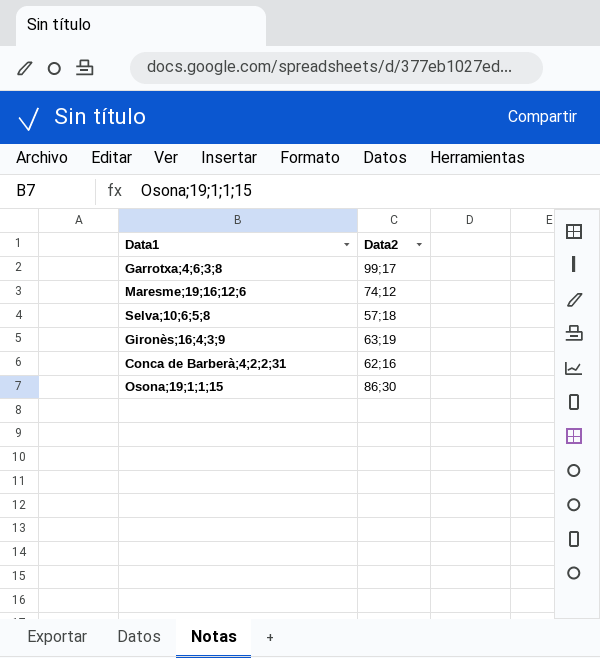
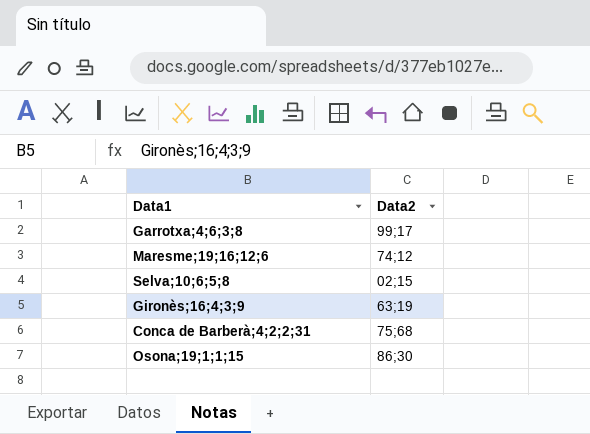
Selva;10;6;5;8 | Data2: 57;18 -> 02;15
Conca de Barberà;4;2;2;31 | Data2: 62;16 -> 75;68

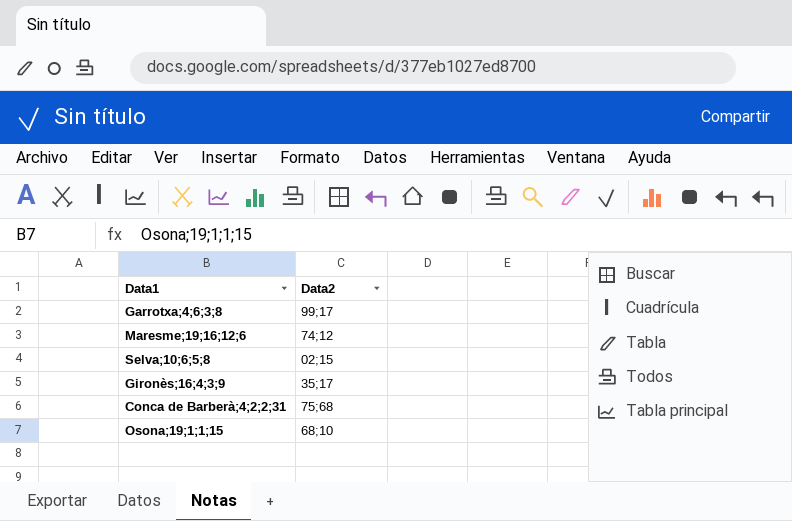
Gironès;16;4;3;9 | Data2: 63;19 -> 35;17
Osona;19;1;1;15 | Data2: 86;30 -> 68;10

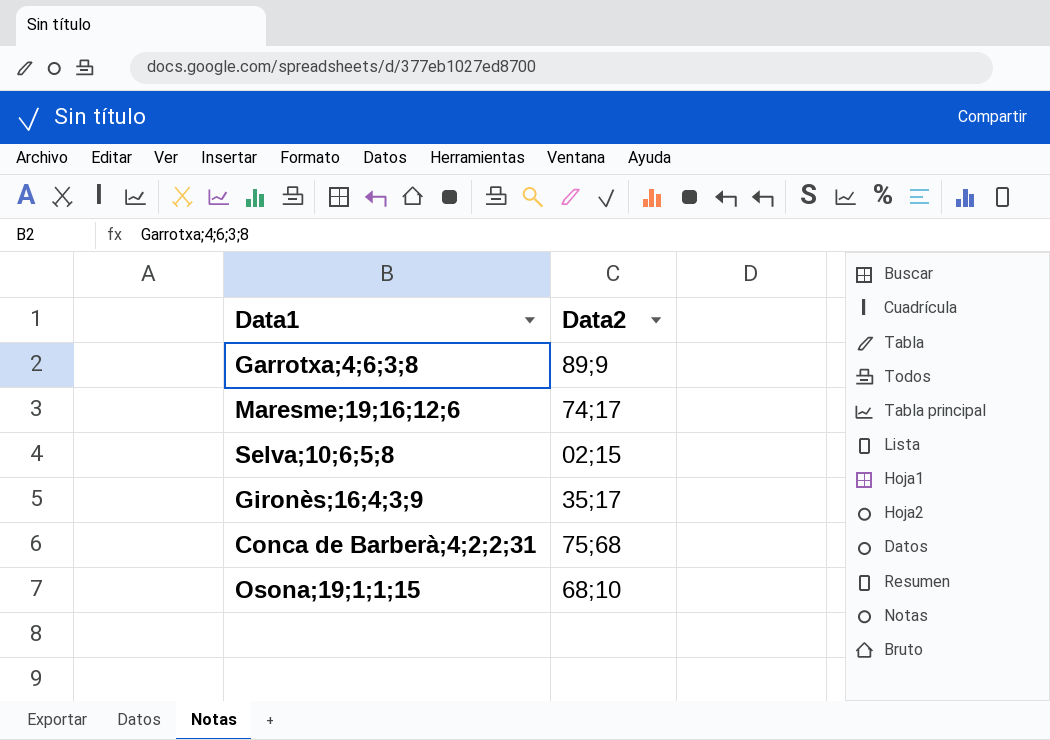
Garrotxa;4;6;3;8 | Data2: 99;17 -> 89;9
Maresme;19;16;12;6 | Data2: 74;12 -> 74;17

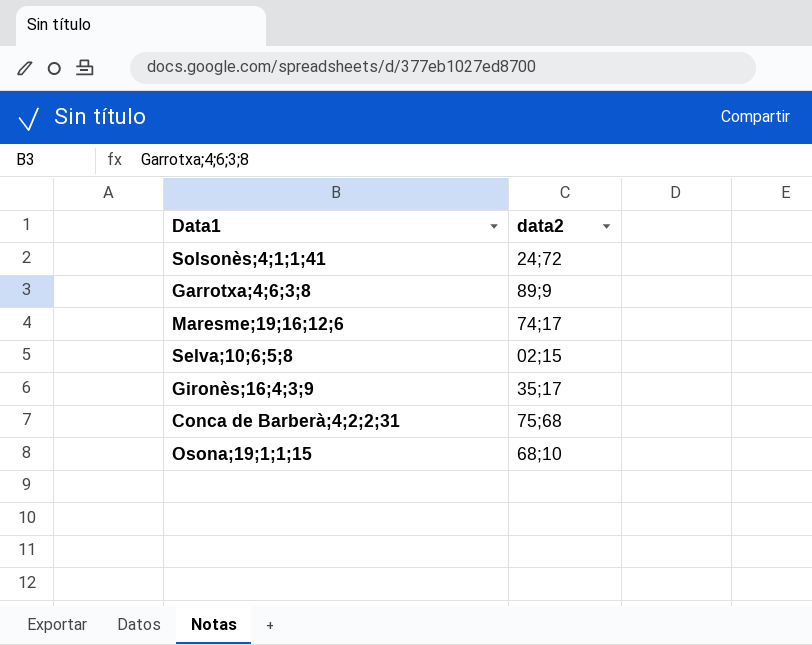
column name: Data2 -> data2
row Solsonès;4;1;1;41: none -> 24;72

